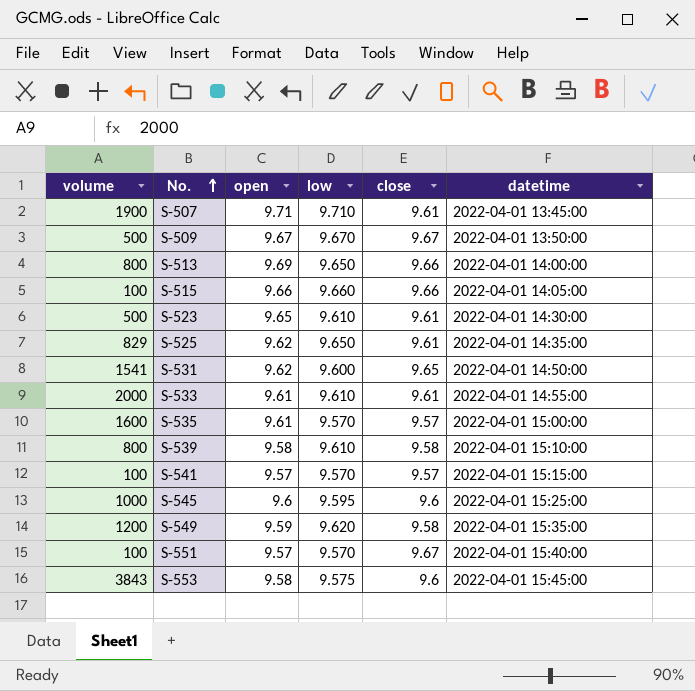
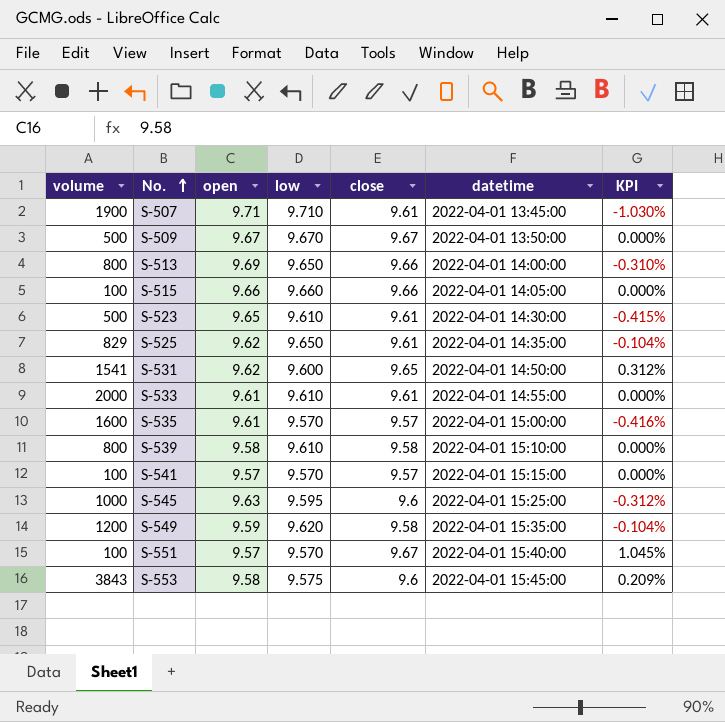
column KPI | formula: none -> ([close] - [open]) / [open]
S-545 | open: 9.6 -> 9.63

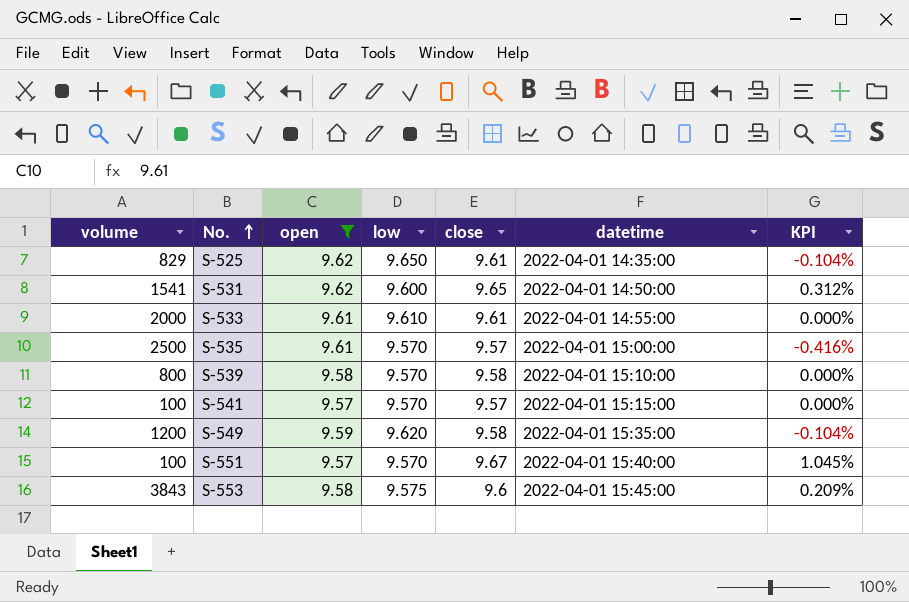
filter: none -> open <= 9.62
S-535 | volume: 1600 -> 2500
S-539 | low: 9.610 -> 9.570

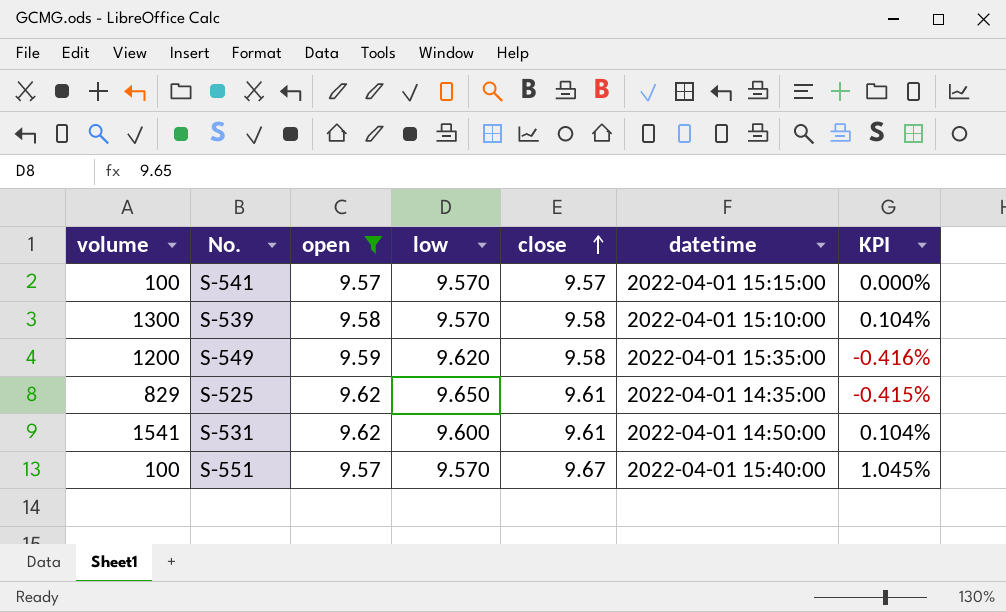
row order: No. ascending -> close ascending
column KPI | formula: ([close] - [open]) / [open] -> ([close] - [low]) / [low]
row S-533: 2000 | 9.61 | 9.610 | 9.61 | 2022-04-01 14:55:00 | 0.000% -> none
row S-535: 2500 | 9.61 | 9.570 | 9.57 | 2022-04-01 15:00:00 | -0.416% -> none
row S-553: 3843 | 9.58 | 9.575 | 9.6 | 2022-04-01 15:45:00 | 0.209% -> none
S-539 | volume: 800 -> 1300
S-531 | close: 9.65 -> 9.61

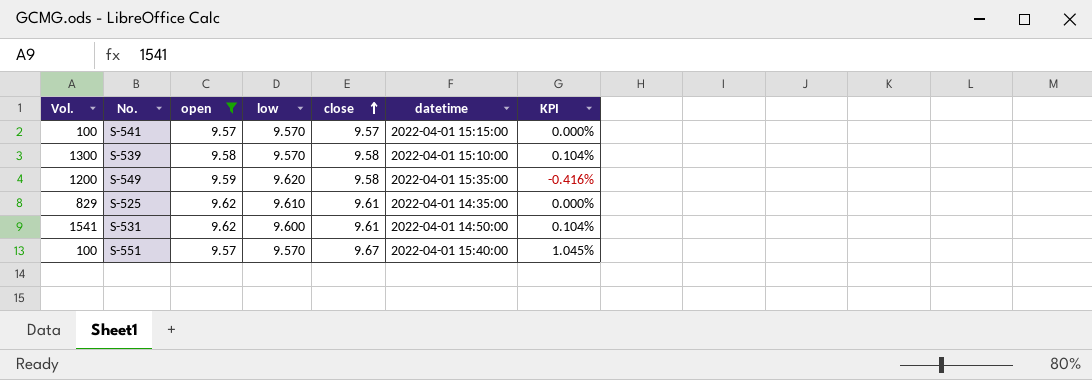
column name: volume -> Vol.
S-525 | low: 9.650 -> 9.610
S-525 | KPI: -0.415% -> 0.000%

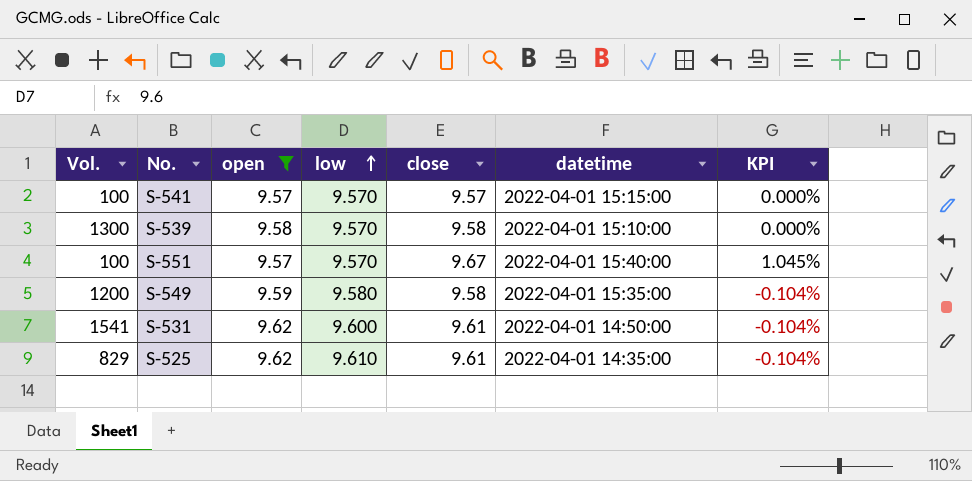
row order: close ascending -> low ascending
column KPI | formula: ([close] - [low]) / [low] -> ([close] - [open]) / [open]
S-549 | low: 9.620 -> 9.580

